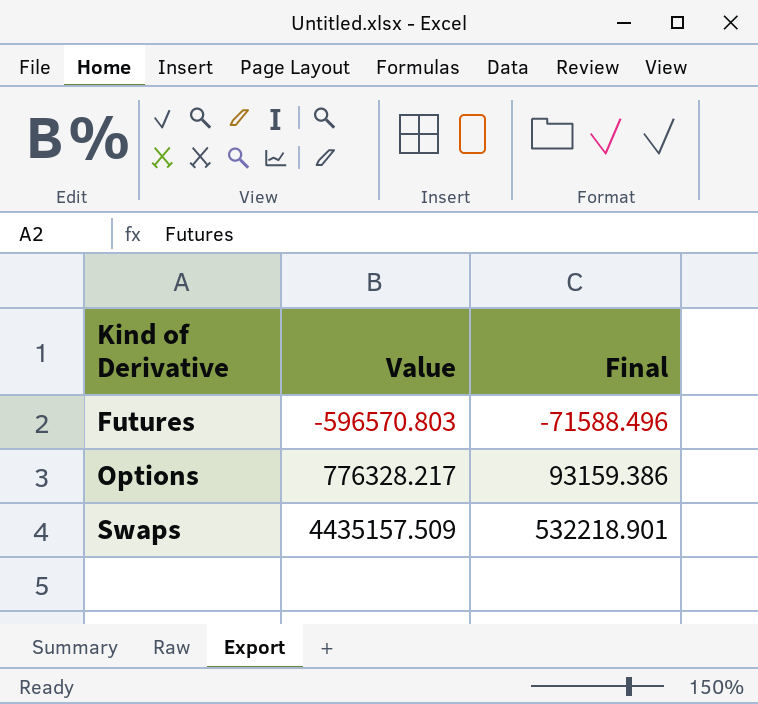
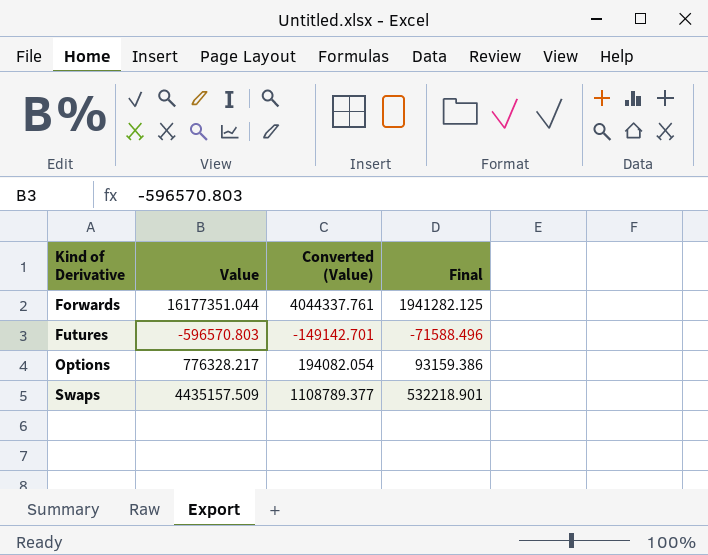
column Converted (Value) | formula: none -> [Value] * 0.25
row Forwards: none -> 16177351.044 | 4044337.761 | 1941282.125

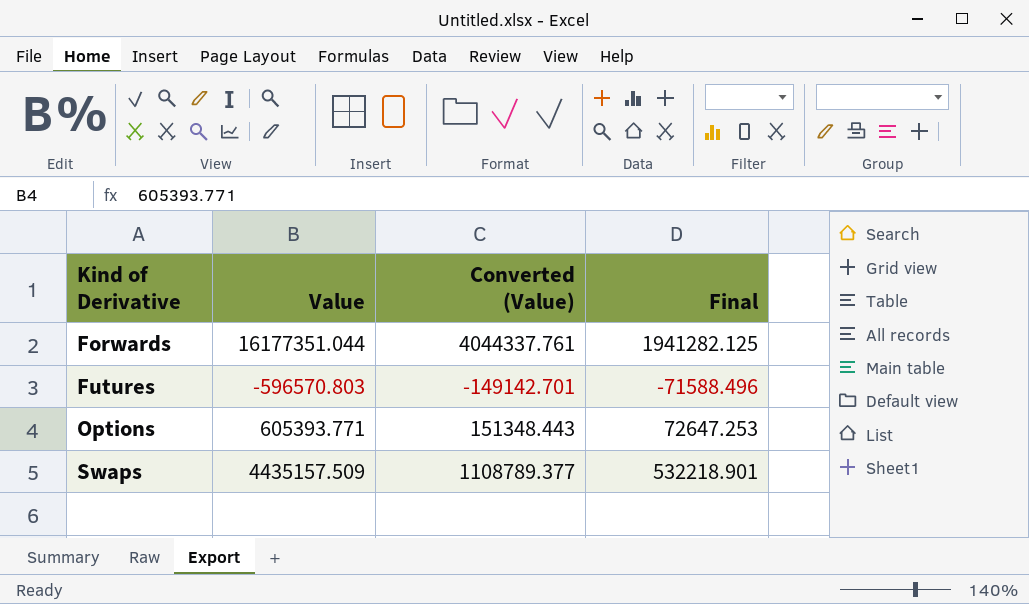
Options | Value: 776328.217 -> 605393.771
Options | Converted (Value): 194082.054 -> 151348.443
Options | Final: 93159.386 -> 72647.253

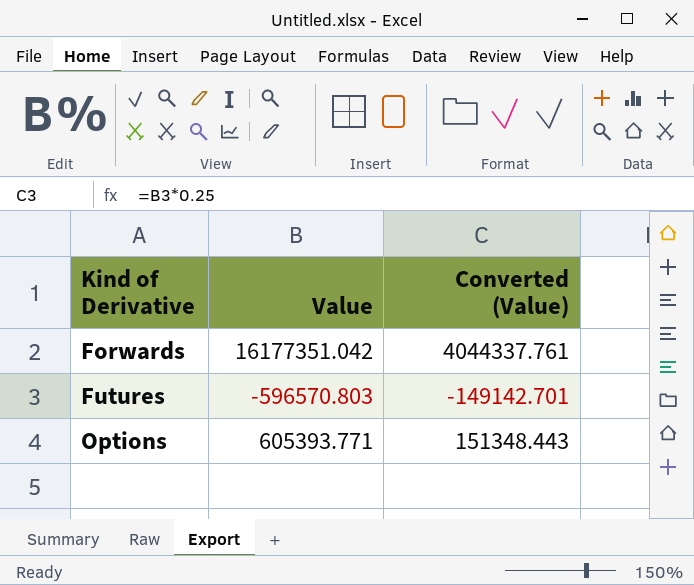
column Final | formula: [Value] * 0.12 -> none
row Swaps: 4435157.509 | 1108789.377 | 532218.901 -> none
Forwards | Value: 16177351.044 -> 16177351.042

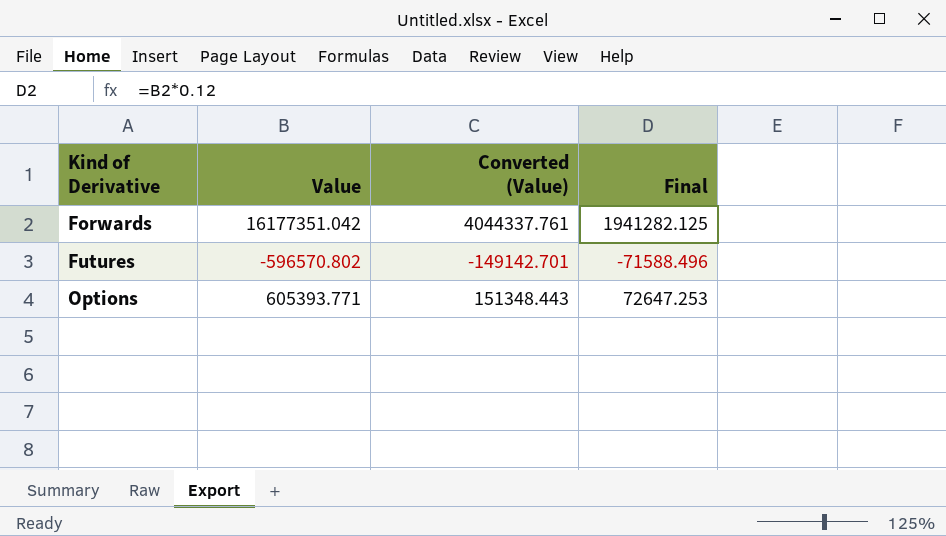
column Final | formula: none -> [Value] * 0.12
Futures | Value: -596570.803 -> -596570.802

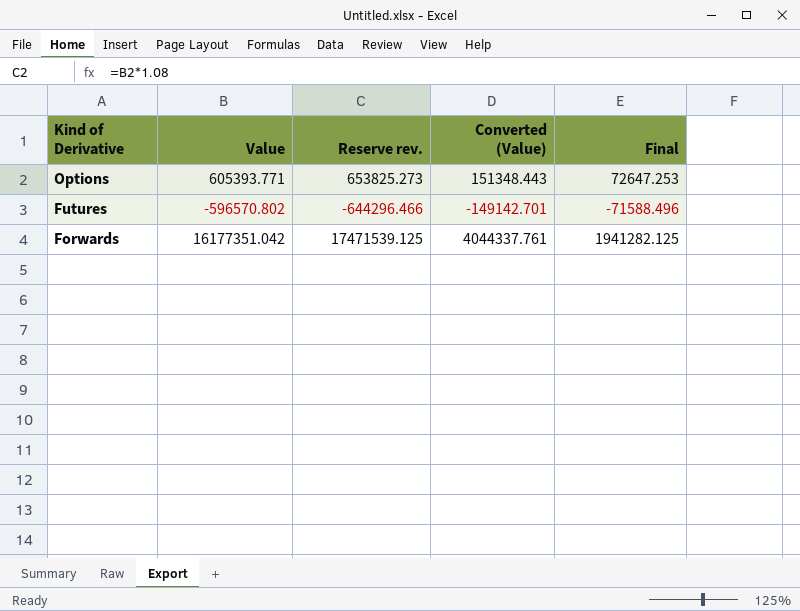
row order: Kind of Derivative ascending -> Kind of Derivative descending
column Reserve rev. | formula: none -> [Value] * 1.08

